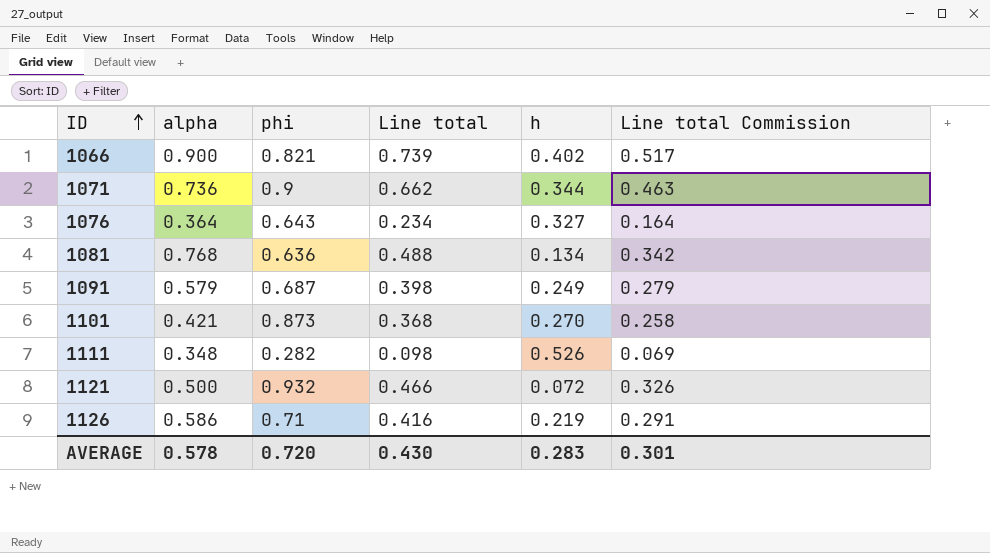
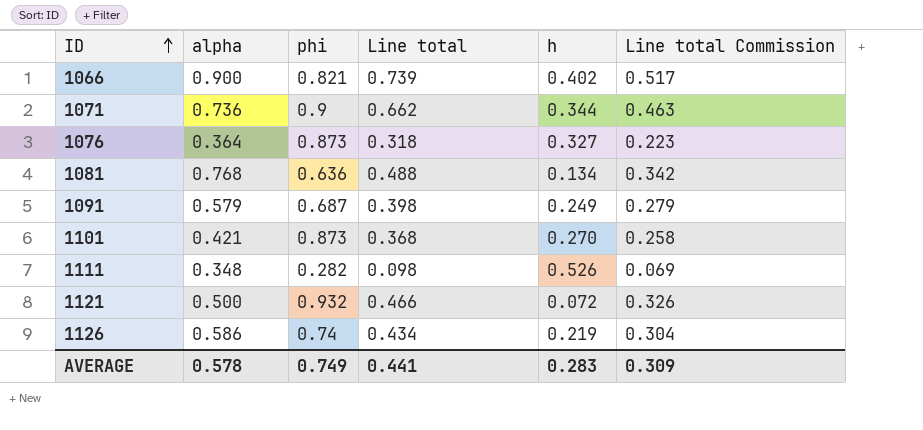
1076 | phi: 0.643 -> 0.873
1076 | Line total: 0.234 -> 0.318
1076 | Line total Commission: 0.164 -> 0.223
1126 | phi: 0.71 -> 0.74
1126 | Line total: 0.416 -> 0.434
1126 | Line total Commission: 0.291 -> 0.304
AVERAGE | phi: 0.720 -> 0.749
AVERAGE | Line total: 0.430 -> 0.441
AVERAGE | Line total Commission: 0.301 -> 0.309

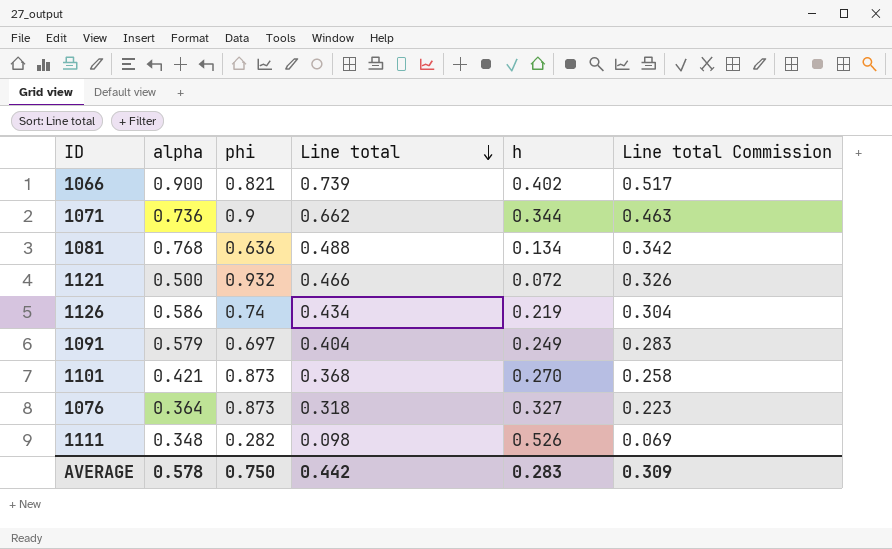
row order: ID ascending -> Line total descending
1091 | phi: 0.687 -> 0.697
1091 | Line total: 0.398 -> 0.404
1091 | Line total Commission: 0.279 -> 0.283
AVERAGE | phi: 0.749 -> 0.750
AVERAGE | Line total: 0.441 -> 0.442

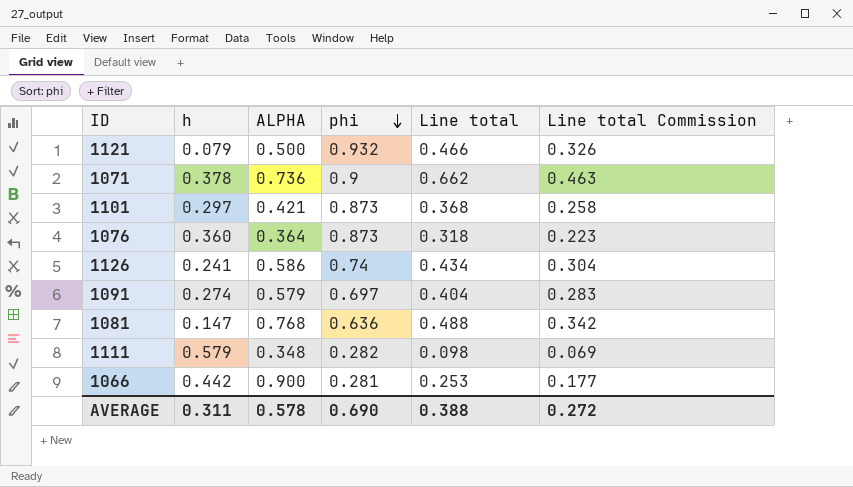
row order: Line total descending -> phi descending
column h | position: 5 -> 2
column name: alpha -> ALPHA
1121 | h: 0.072 -> 0.079
1071 | h: 0.344 -> 0.378
1101 | h: 0.270 -> 0.297
1076 | h: 0.327 -> 0.360
1126 | h: 0.219 -> 0.241
1091 | h: 0.249 -> 0.274
1081 | h: 0.134 -> 0.147
1111 | h: 0.526 -> 0.579
1066 | h: 0.402 -> 0.442
1066 | phi: 0.821 -> 0.281
1066 | Line total: 0.739 -> 0.253
1066 | Line total Commission: 0.517 -> 0.177
AVERAGE | h: 0.283 -> 0.311
AVERAGE | phi: 0.750 -> 0.690
AVERAGE | Line total: 0.442 -> 0.388
AVERAGE | Line total Commission: 0.309 -> 0.272

